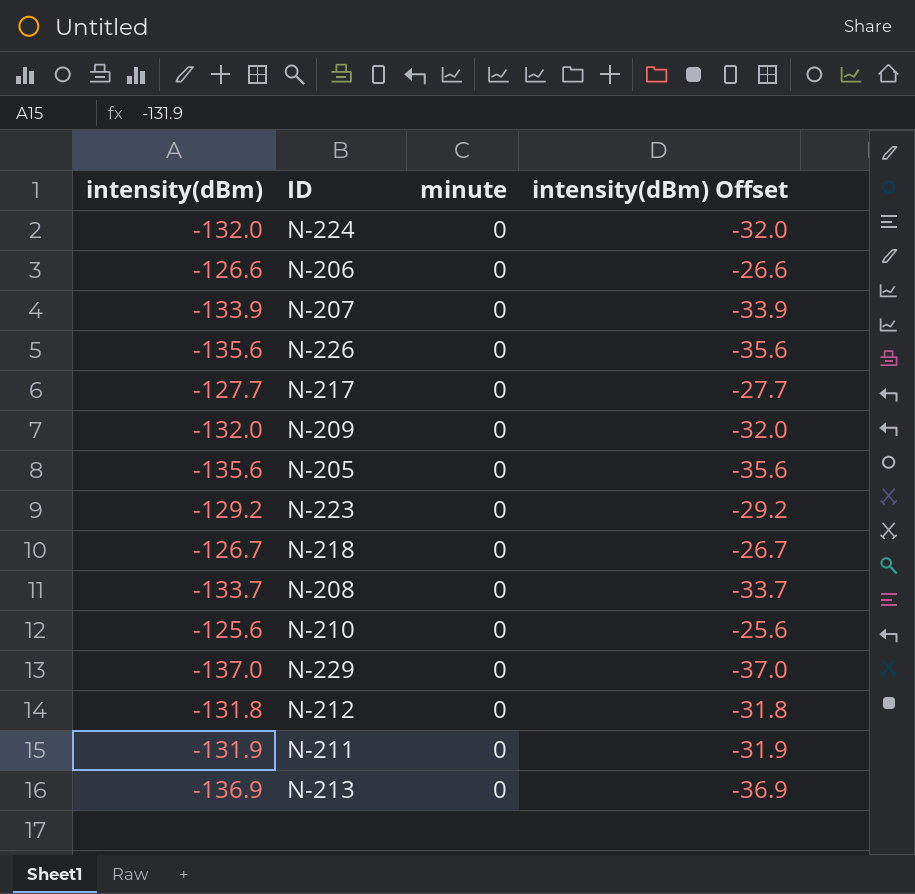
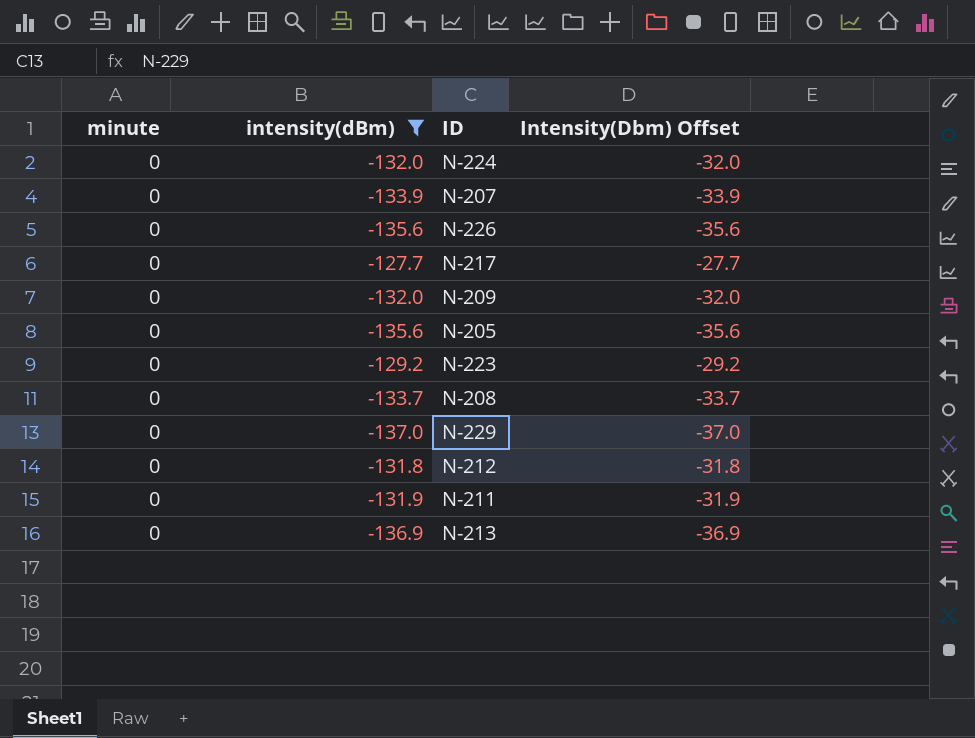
filter: none -> intensity(dBm) <= -127.7
column minute | position: 3 -> 1
column name: intensity(dBm) Offset -> Intensity(Dbm) Offset

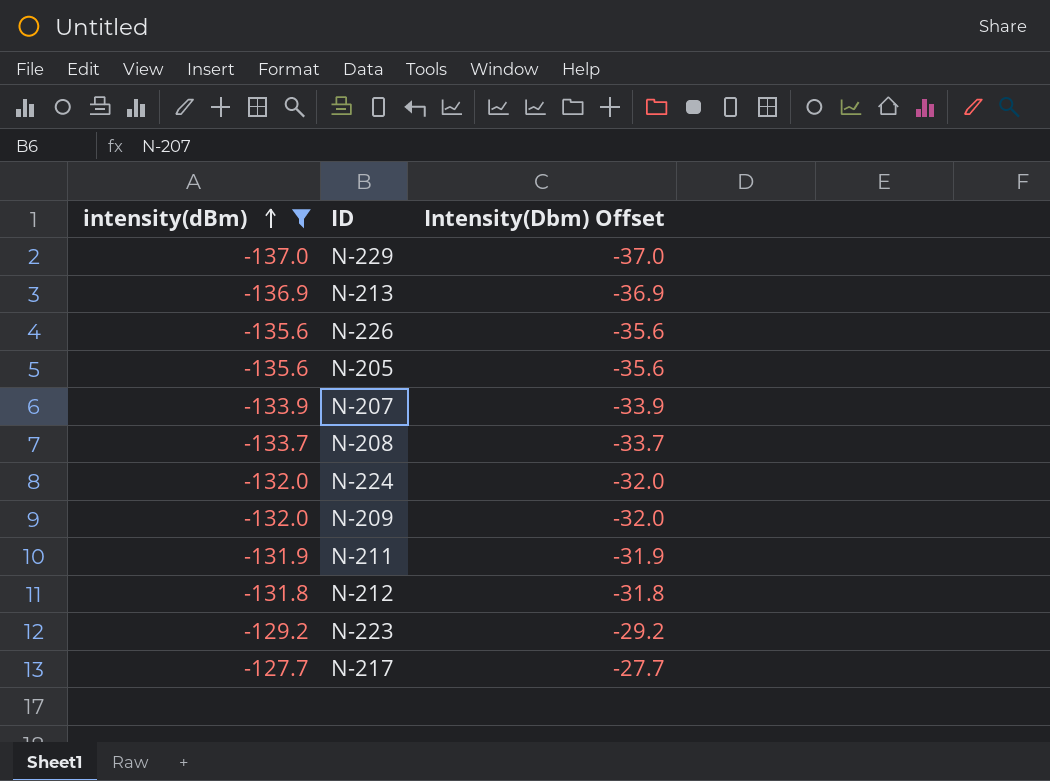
row order: none -> intensity(dBm) ascending
column minute | position: 1 -> none

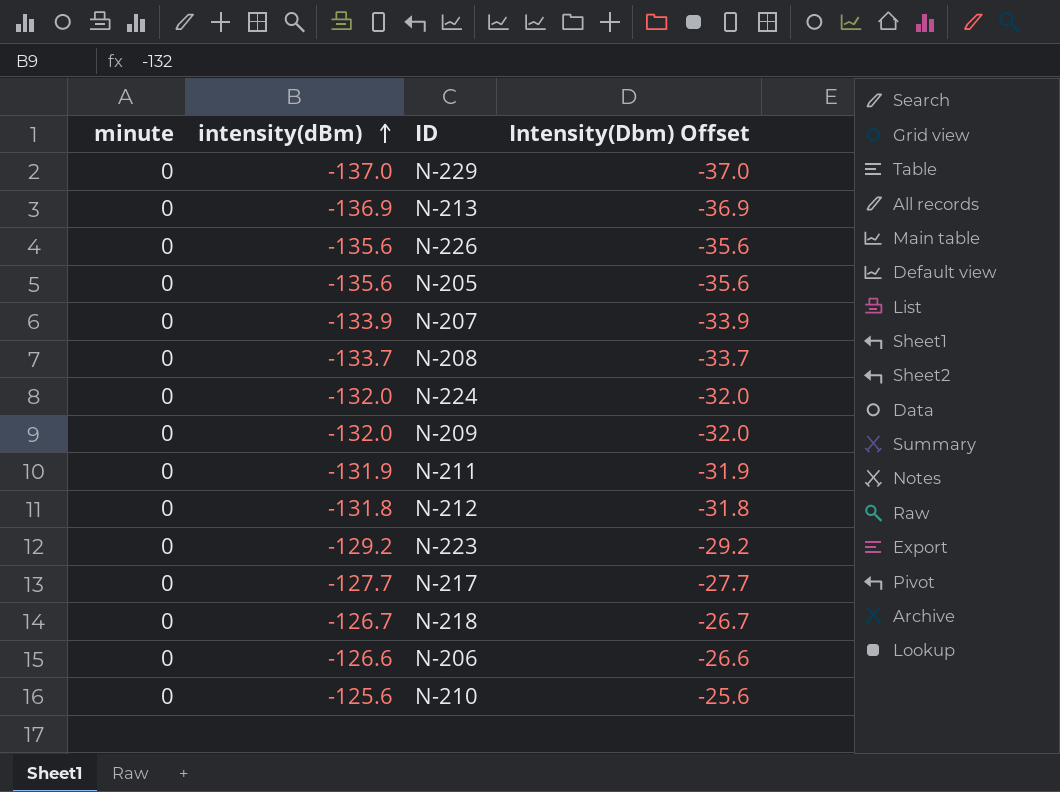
filter: intensity(dBm) <= -127.7 -> none
column minute | position: none -> 1

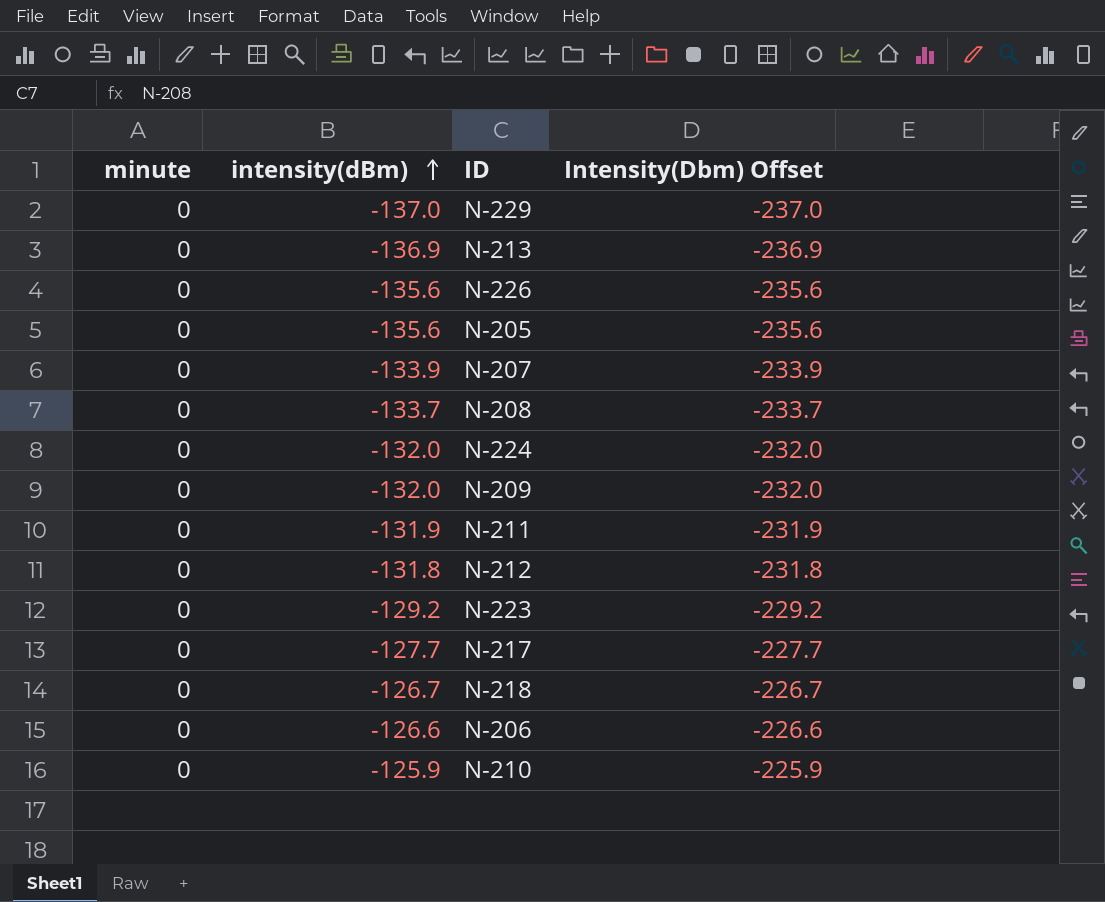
column Intensity(Dbm) Offset | formula: [intensity(dBm)] + 100 -> [intensity(dBm)] - 100
N-210 | intensity(dBm): -125.6 -> -125.9

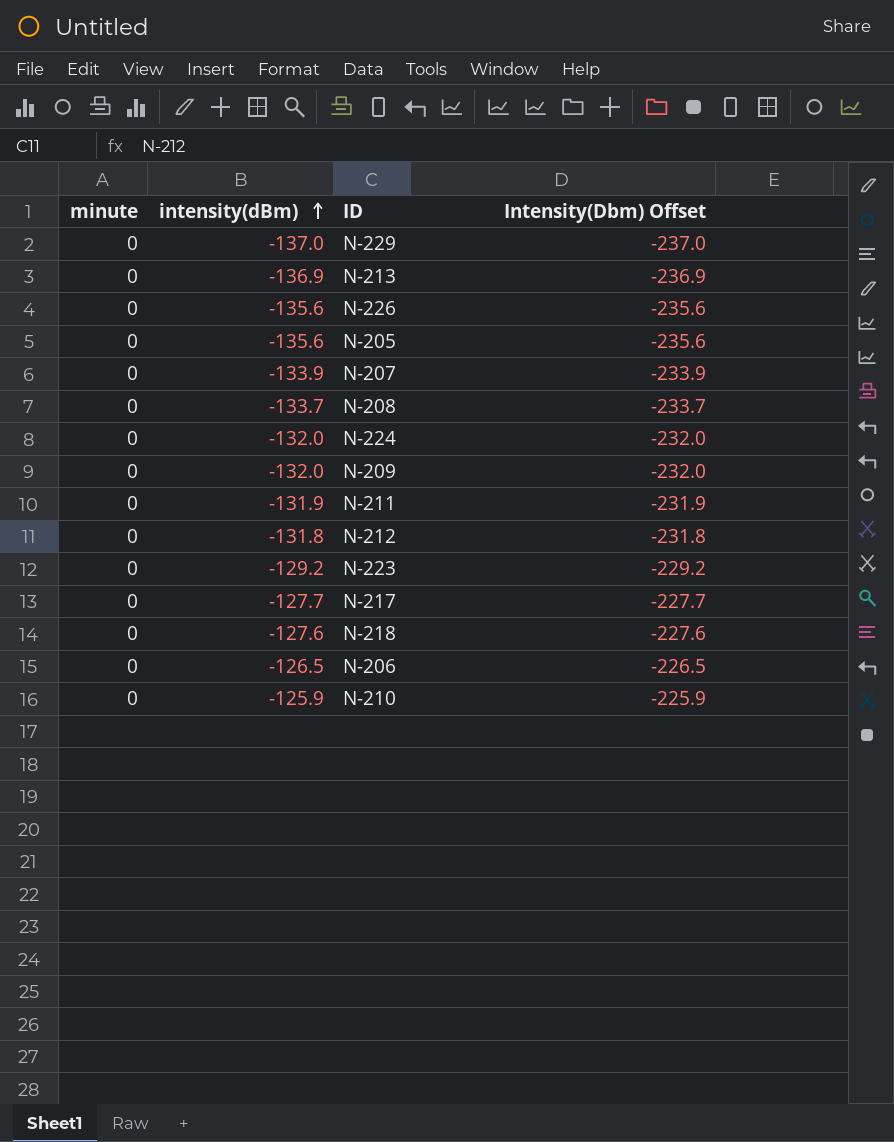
N-218 | intensity(dBm): -126.7 -> -127.6
N-218 | Intensity(Dbm) Offset: -226.7 -> -227.6
N-206 | intensity(dBm): -126.6 -> -126.5
N-206 | Intensity(Dbm) Offset: -226.6 -> -226.5

